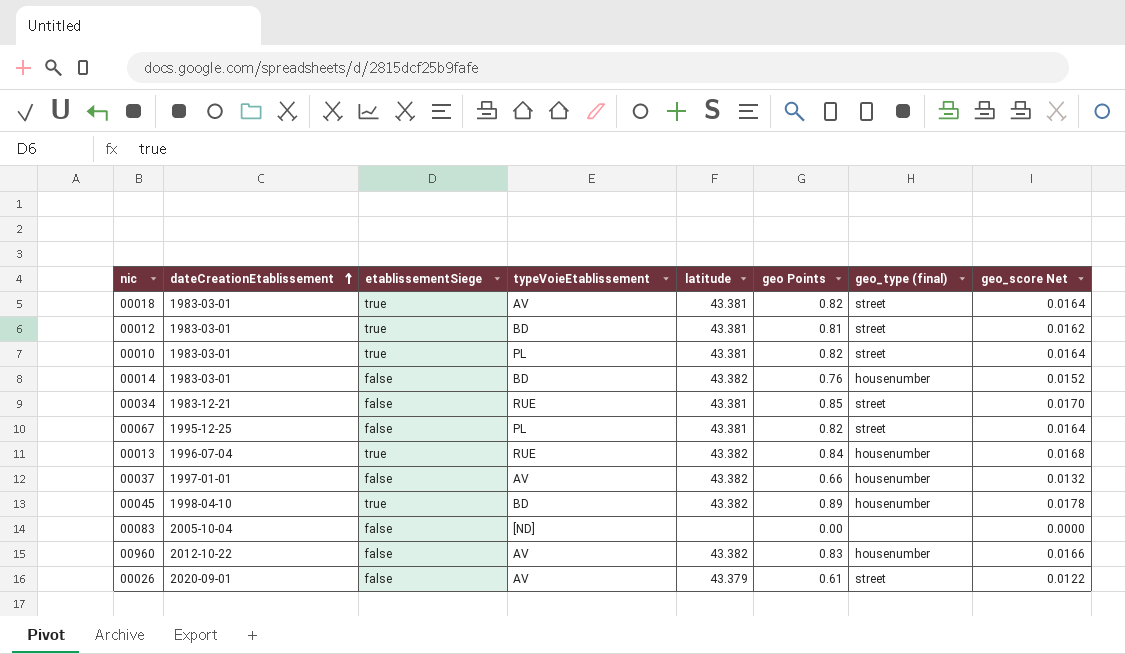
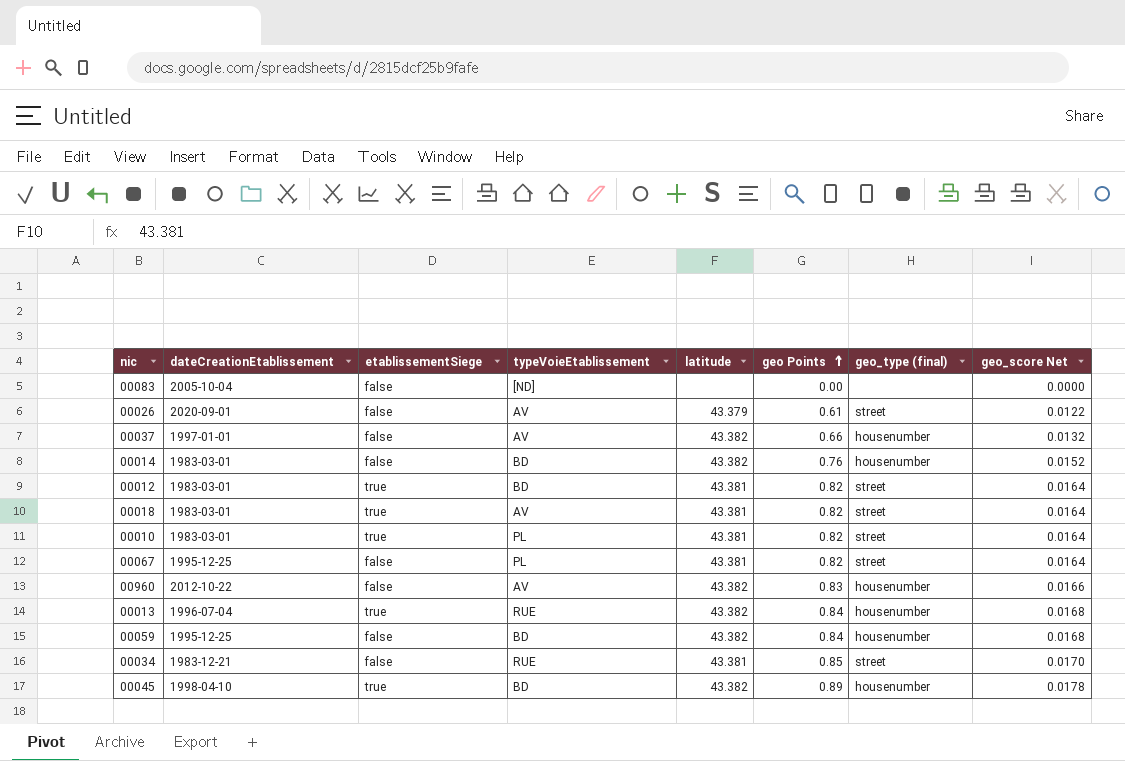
row order: dateCreationEtablissement ascending -> geo Points ascending
00012 | geo Points: 0.81 -> 0.82
00012 | geo_score Net: 0.0162 -> 0.0164
row 00059: none -> 1995-12-25 | false | BD | 43.382 | 0.84 | housenumber | 0.0168

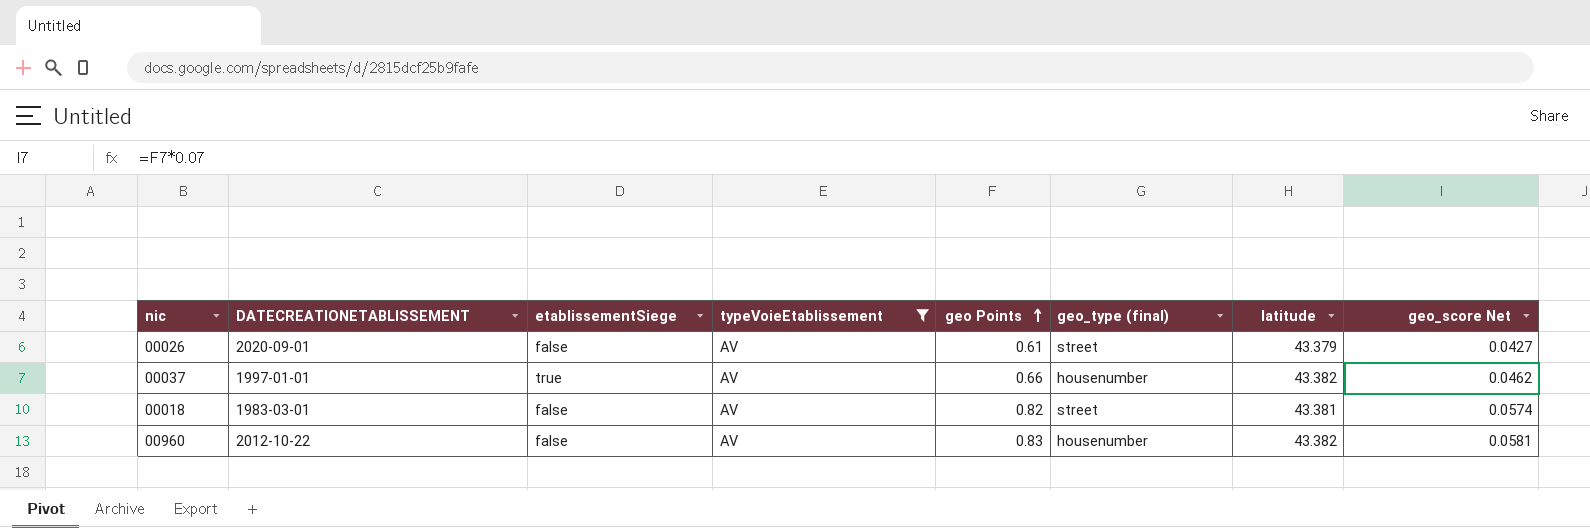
filter: none -> typeVoieEtablissement = AV
column name: dateCreationEtablissement -> DATECREATIONETABLISSEMENT
column latitude | position: 5 -> 7
column geo_score Net | formula: [geo Points] * 0.02 -> [geo Points] * 0.07
00037 | etablissementSiege: false -> true
00018 | etablissementSiege: true -> false

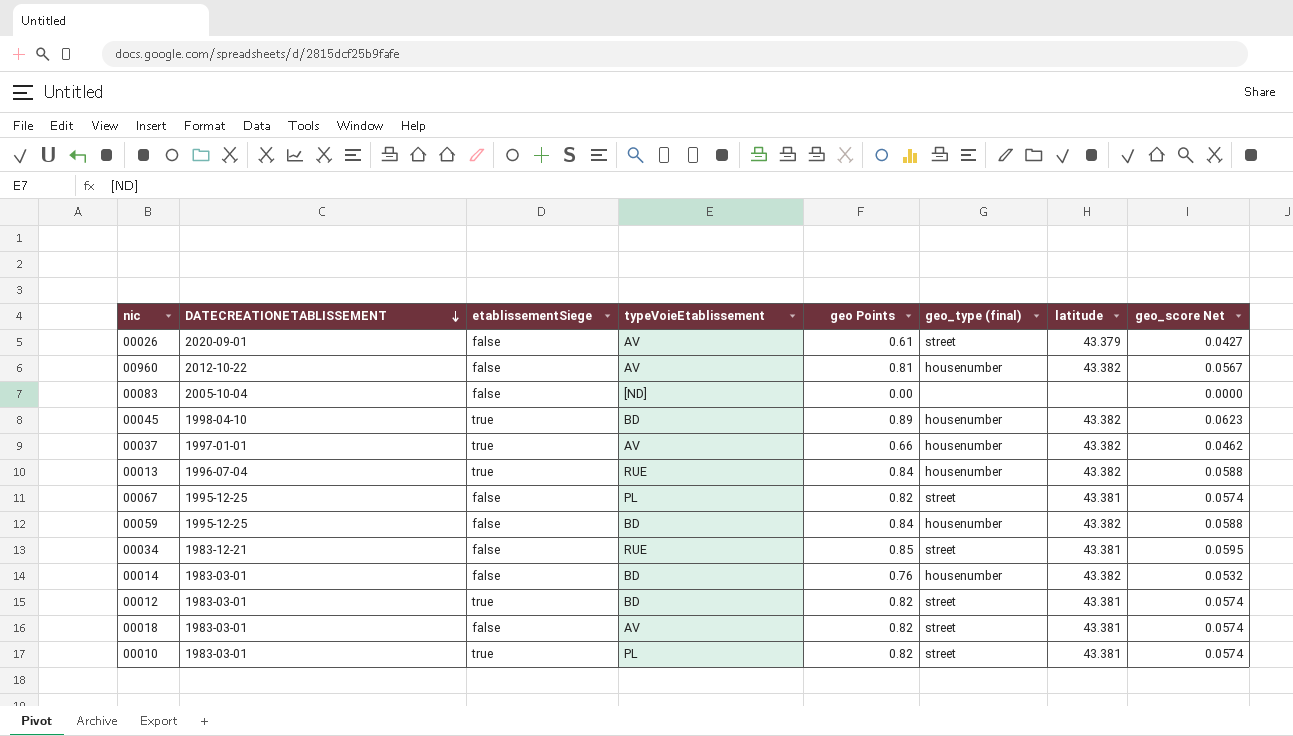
filter: typeVoieEtablissement = AV -> none
row order: geo Points ascending -> DATECREATIONETABLISSEMENT descending
00960 | geo Points: 0.83 -> 0.81
00960 | geo_score Net: 0.0581 -> 0.0567

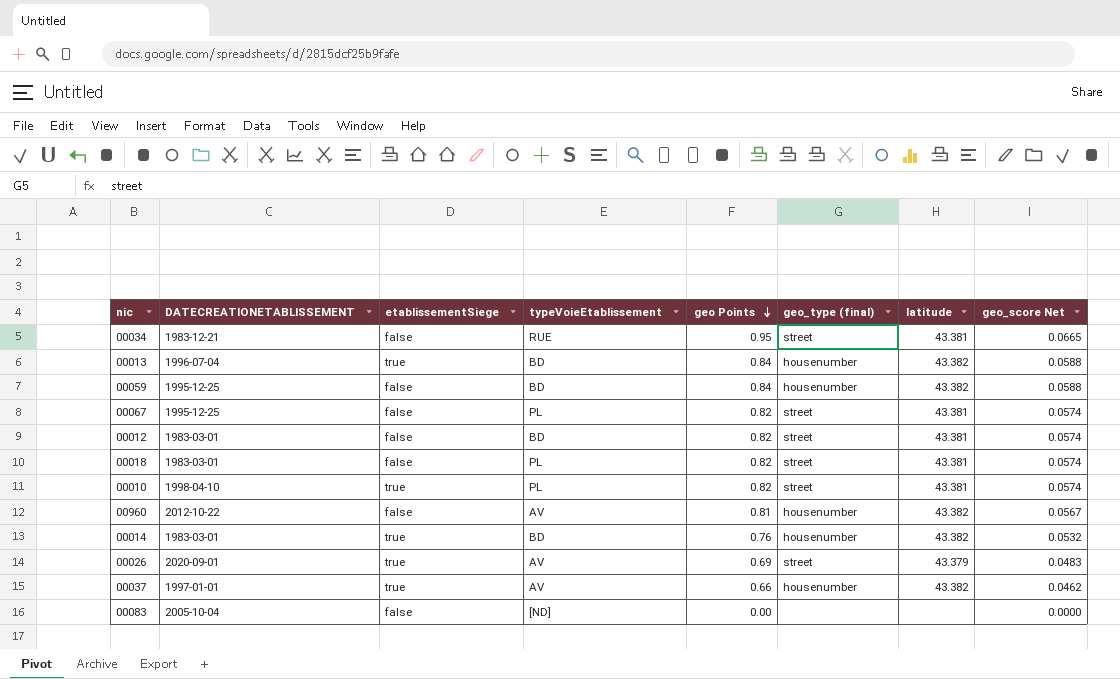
row order: DATECREATIONETABLISSEMENT descending -> geo Points descending
row 00045: 1998-04-10 | true | BD | 0.89 | housenumber | 43.382 | 0.0623 -> none
00034 | geo Points: 0.85 -> 0.95
00034 | geo_score Net: 0.0595 -> 0.0665
00013 | typeVoieEtablissement: RUE -> BD
00012 | etablissementSiege: true -> false
00018 | typeVoieEtablissement: AV -> PL
00010 | DATECREATIONETABLISSEMENT: 1983-03-01 -> 1998-04-10
00014 | etablissementSiege: false -> true
00026 | etablissementSiege: false -> true
00026 | geo Points: 0.61 -> 0.69
00026 | geo_score Net: 0.0427 -> 0.0483

